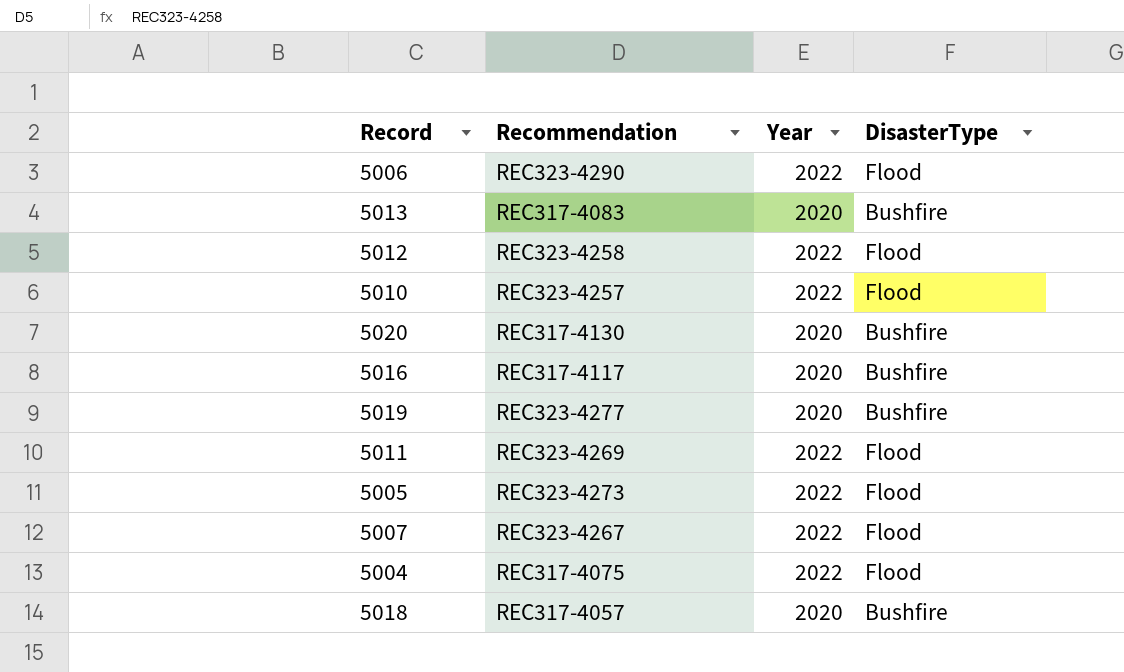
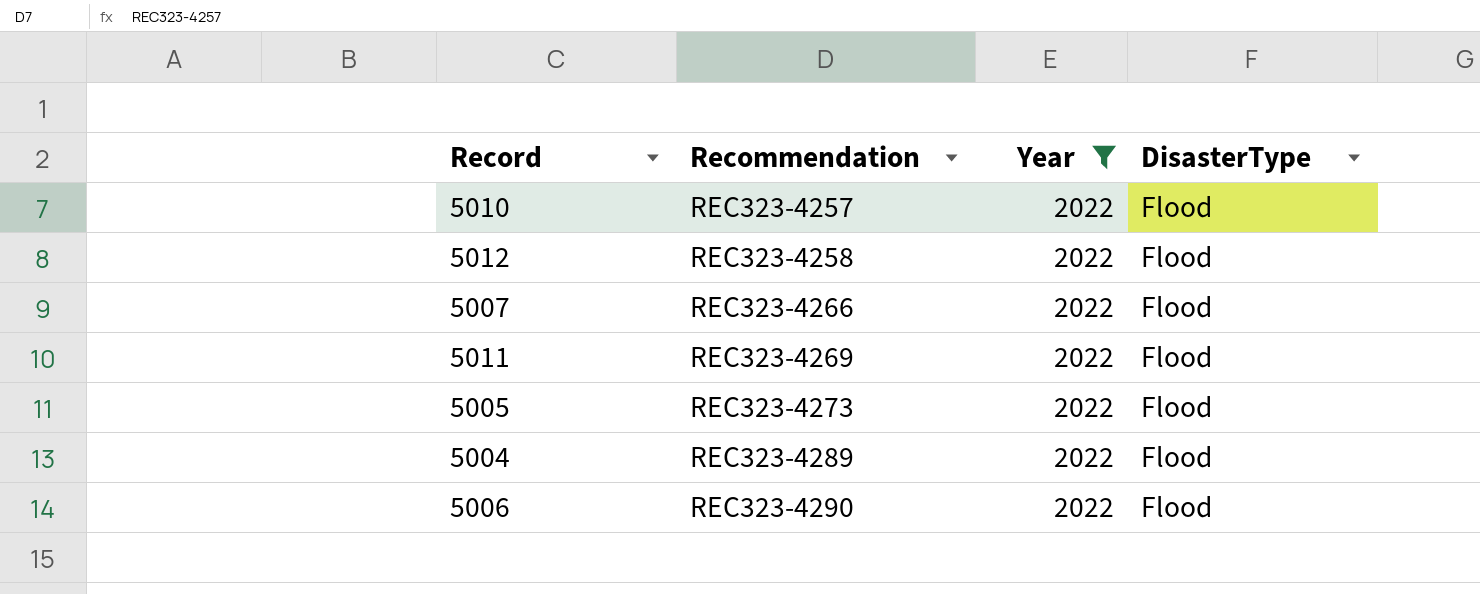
filter: none -> Year = 2022
row order: none -> Recommendation ascending
5007 | Recommendation: REC323-4267 -> REC323-4266
5004 | Recommendation: REC317-4075 -> REC323-4289

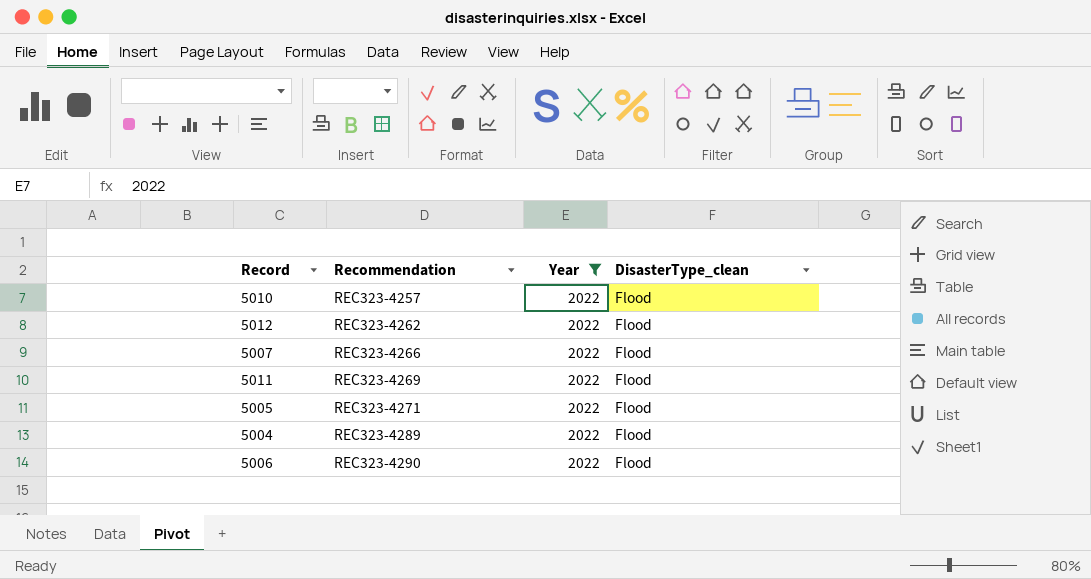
column name: DisasterType -> DisasterType_clean
5012 | Recommendation: REC323-4258 -> REC323-4262
5005 | Recommendation: REC323-4273 -> REC323-4271

